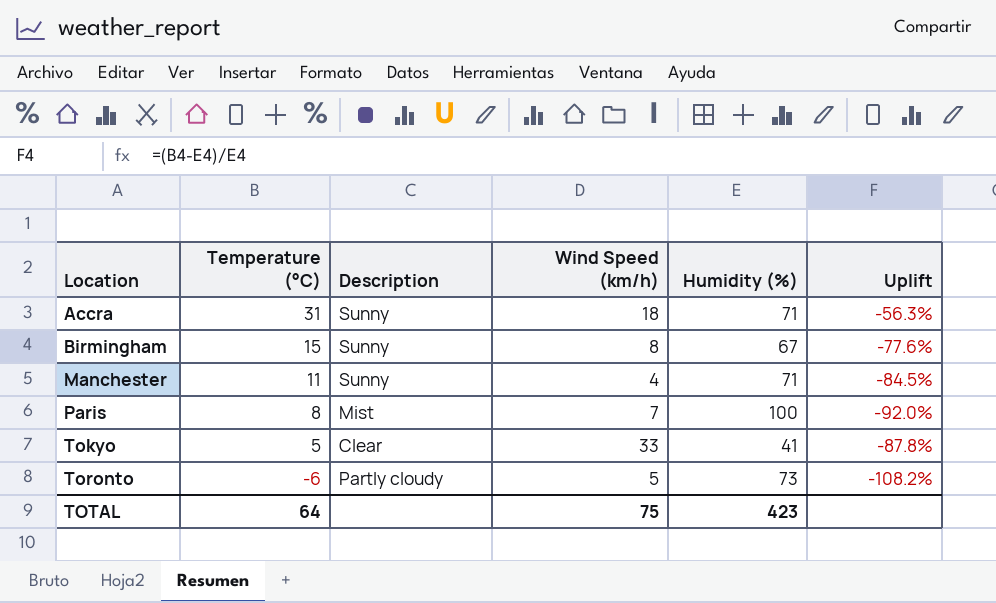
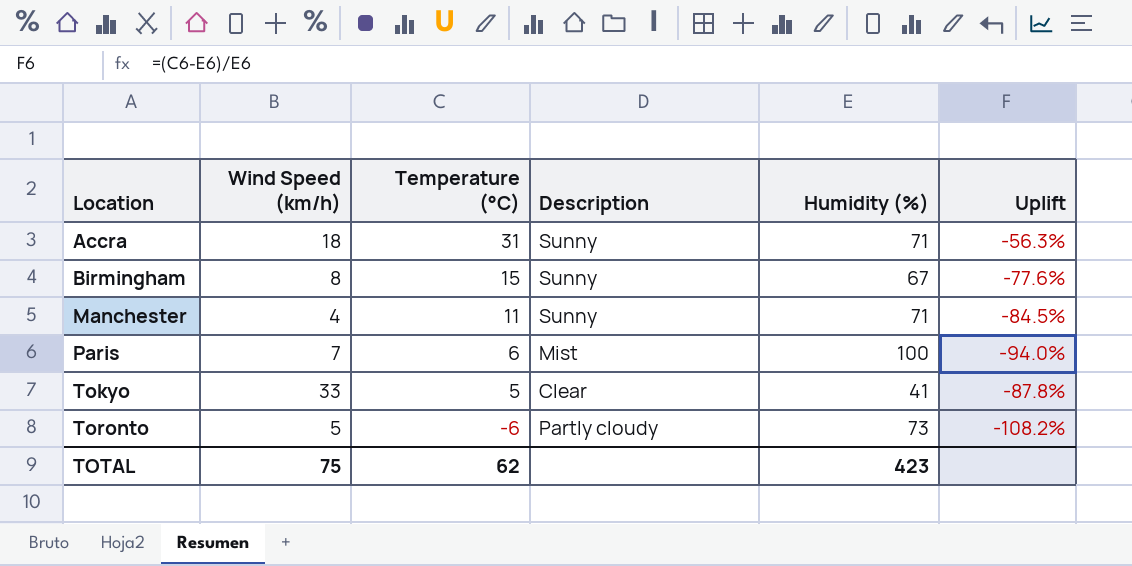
column Wind Speed (km/h) | position: 4 -> 2
Paris | Temperature (°C): 8 -> 6
Paris | Uplift: -92.0% -> -94.0%
TOTAL | Temperature (°C): 64 -> 62

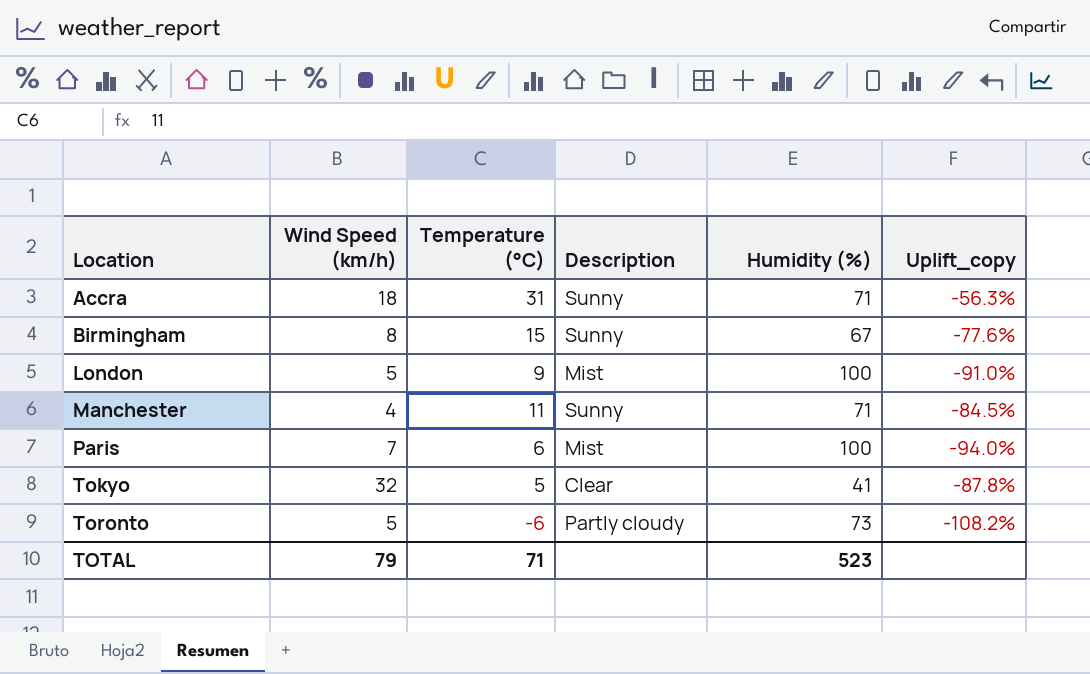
column name: Uplift -> Uplift_copy
row London: none -> 5 | 9 | Mist | 100 | -91.0%
Tokyo | Wind Speed (km/h): 33 -> 32
TOTAL | Wind Speed (km/h): 75 -> 79
TOTAL | Temperature (°C): 62 -> 71
TOTAL | Humidity (%): 423 -> 523

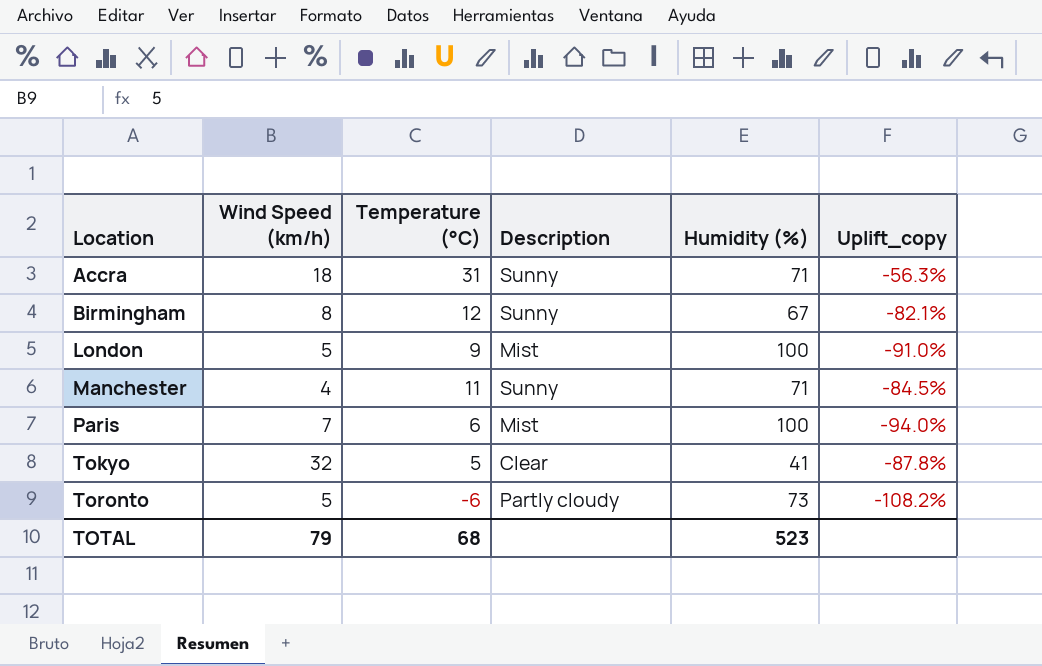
Birmingham | Temperature (°C): 15 -> 12
Birmingham | Uplift_copy: -77.6% -> -82.1%
TOTAL | Temperature (°C): 71 -> 68

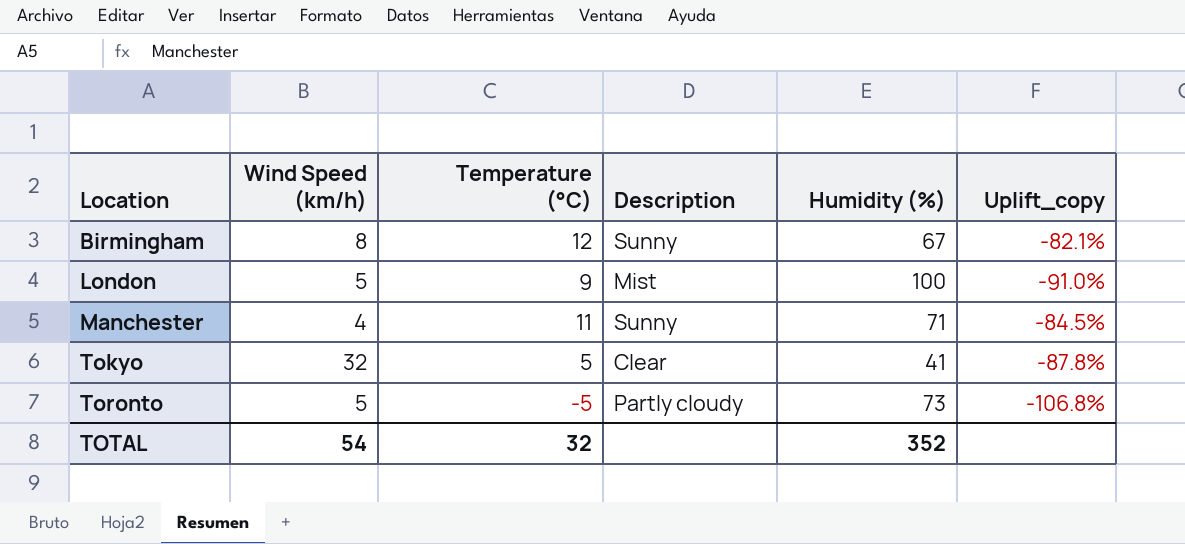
row Accra: 18 | 31 | Sunny | 71 | -56.3% -> none
row Paris: 7 | 6 | Mist | 100 | -94.0% -> none
Toronto | Temperature (°C): -6 -> -5
Toronto | Uplift_copy: -108.2% -> -106.8%
TOTAL | Wind Speed (km/h): 79 -> 54
TOTAL | Temperature (°C): 68 -> 32
TOTAL | Humidity (%): 523 -> 352

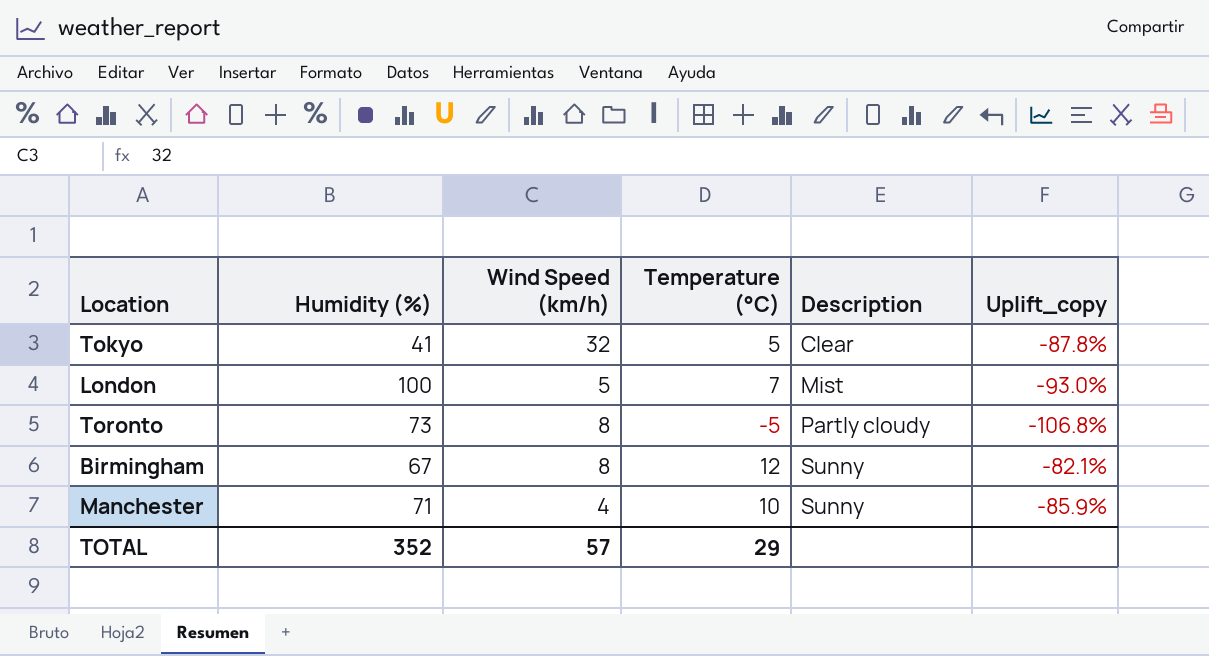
row order: Location ascending -> Description ascending
column Humidity (%) | position: 5 -> 2
London | Temperature (°C): 9 -> 7
London | Uplift_copy: -91.0% -> -93.0%
Toronto | Wind Speed (km/h): 5 -> 8
Manchester | Temperature (°C): 11 -> 10
Manchester | Uplift_copy: -84.5% -> -85.9%
TOTAL | Wind Speed (km/h): 54 -> 57
TOTAL | Temperature (°C): 32 -> 29

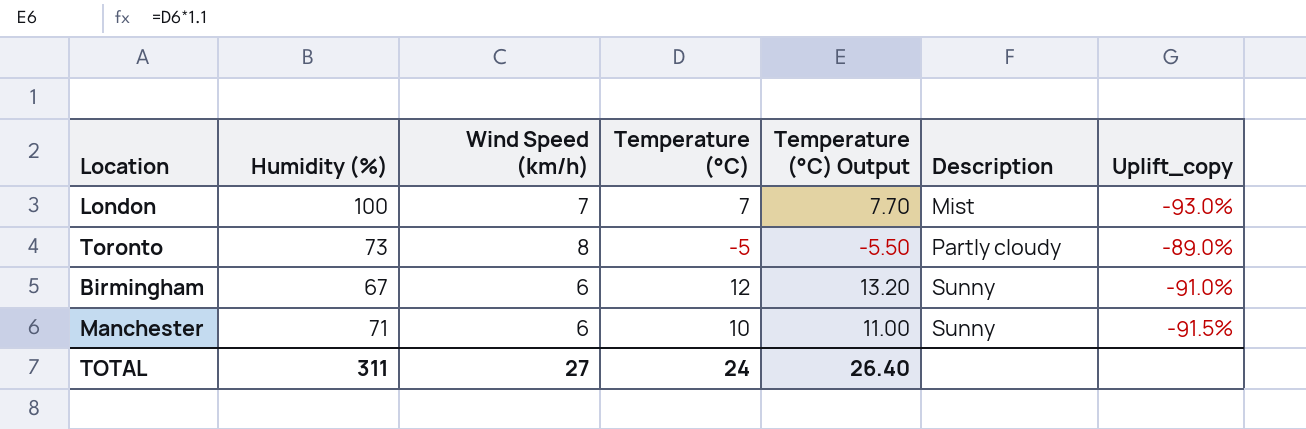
column Temperature (°C) Output | formula: none -> [Temperature (°C)] * 1.1
column Uplift_copy | formula: ([Temperature (°C)] - [Humidity (%)]) / [Humidity (%)] -> ([Wind Speed (km/h)] - [Humidity (%)]) / [Humidity (%)]
row Tokyo: 41 | 32 | 5 | Clear | -87.8% -> none
London | Wind Speed (km/h): 5 -> 7
Birmingham | Wind Speed (km/h): 8 -> 6
Manchester | Wind Speed (km/h): 4 -> 6
TOTAL | Humidity (%): 352 -> 311
TOTAL | Wind Speed (km/h): 57 -> 27
TOTAL | Temperature (°C): 29 -> 24

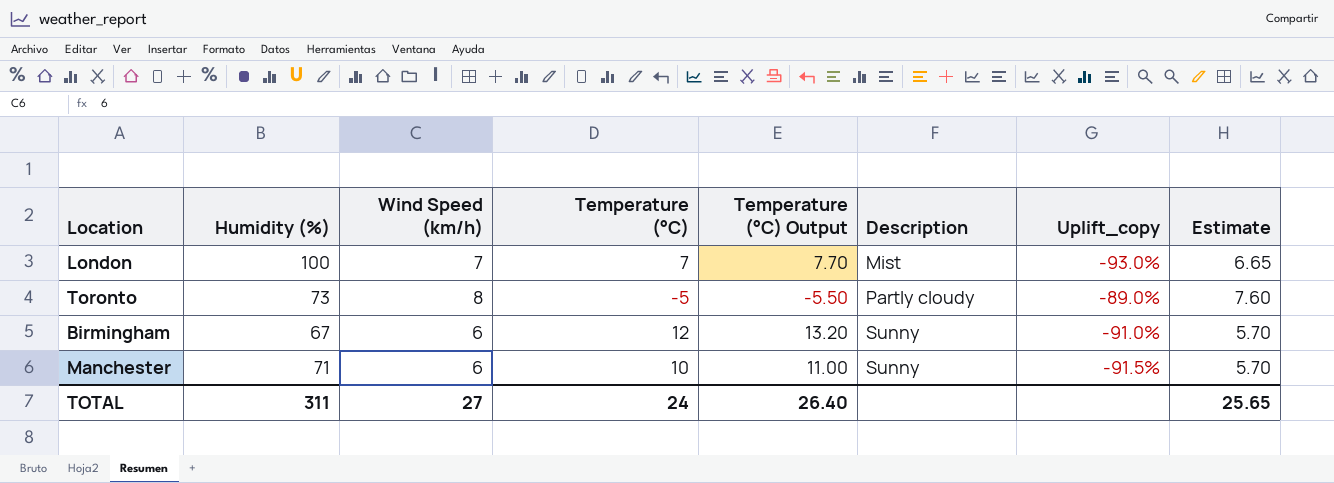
column Estimate | formula: none -> [Wind Speed (km/h)] * 0.95

